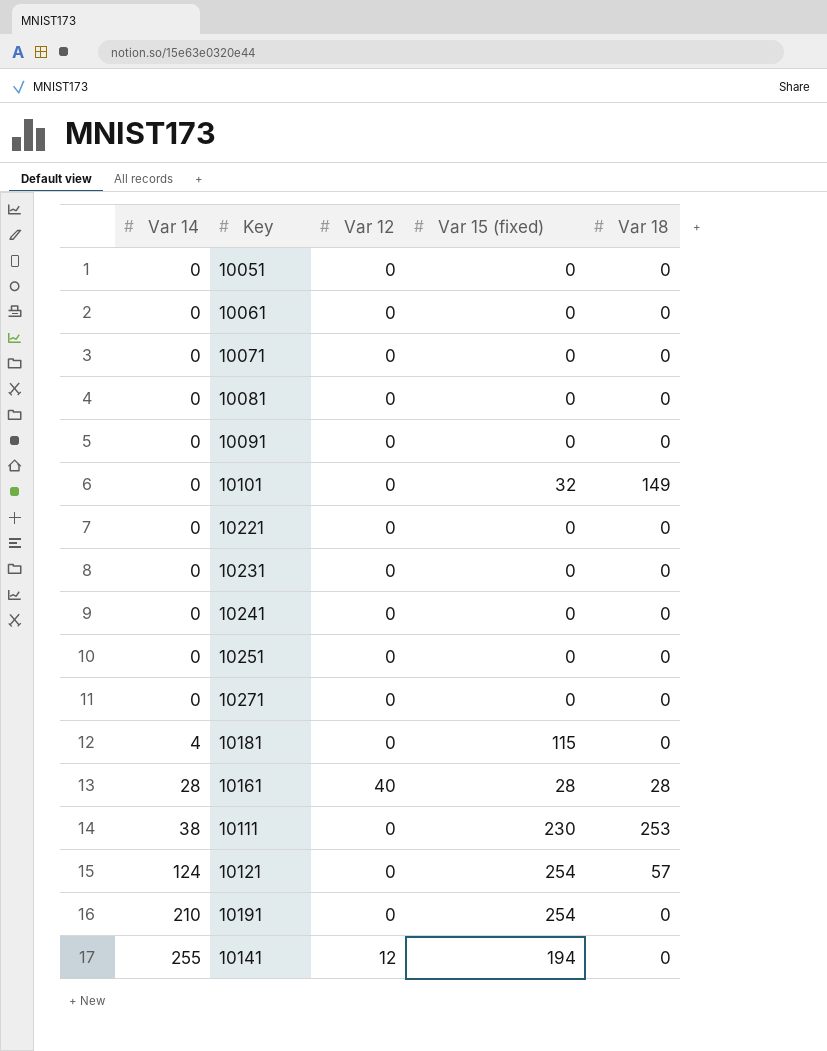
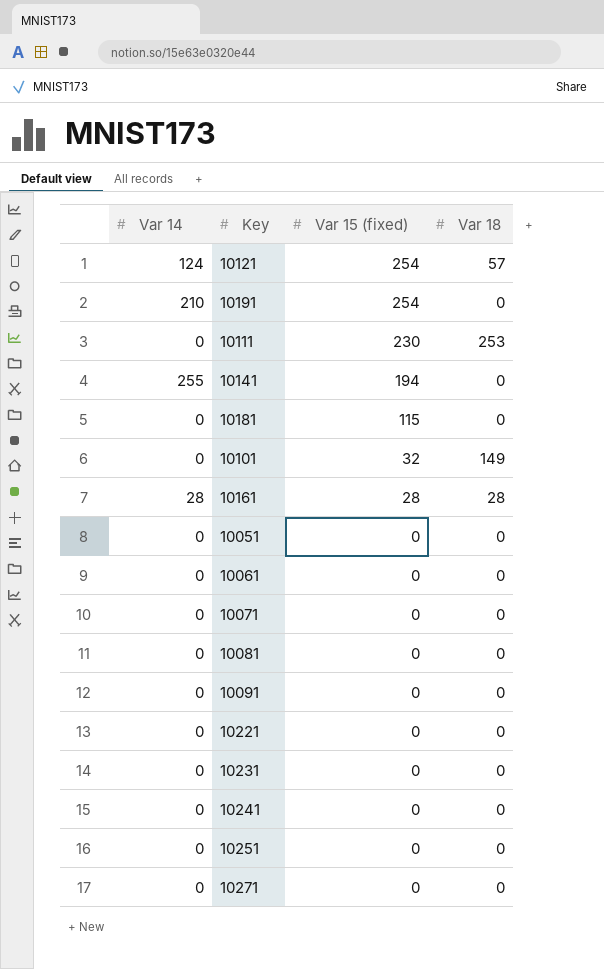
row order: Var 14 ascending -> Var 15 (fixed) descending
column Var 12 | position: 3 -> none
10111 | Var 14: 38 -> 0
10181 | Var 14: 4 -> 0

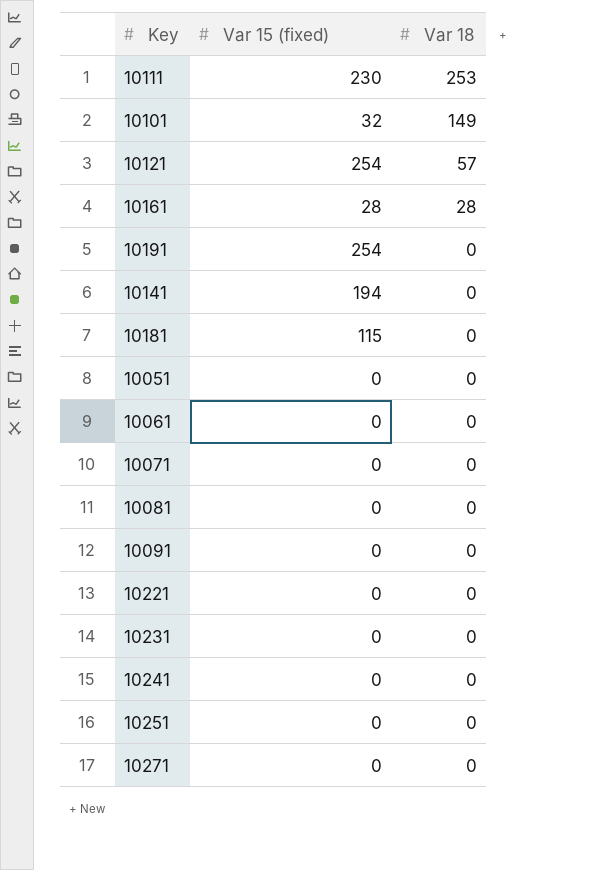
row order: Var 15 (fixed) descending -> Var 18 descending
column Var 14 | position: 1 -> none

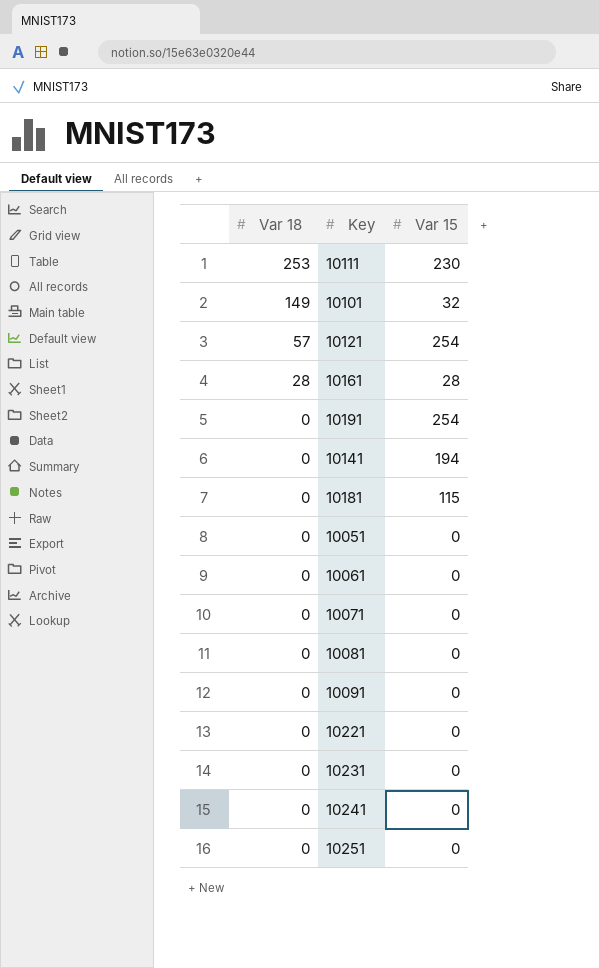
column Var 18 | position: 3 -> 1
column name: Var 15 (fixed) -> Var 15
row 10271: 0 | 0 -> none

